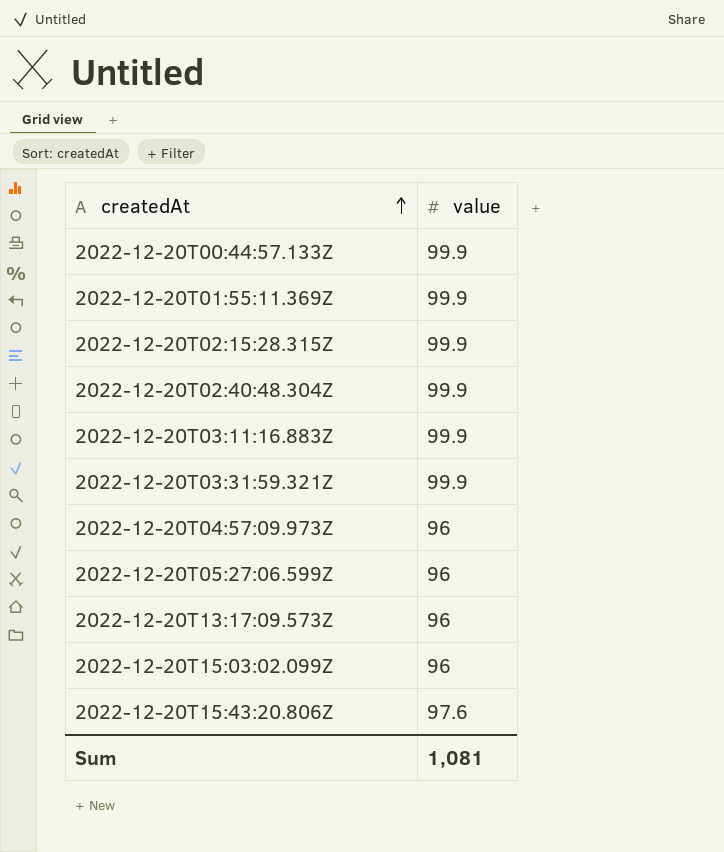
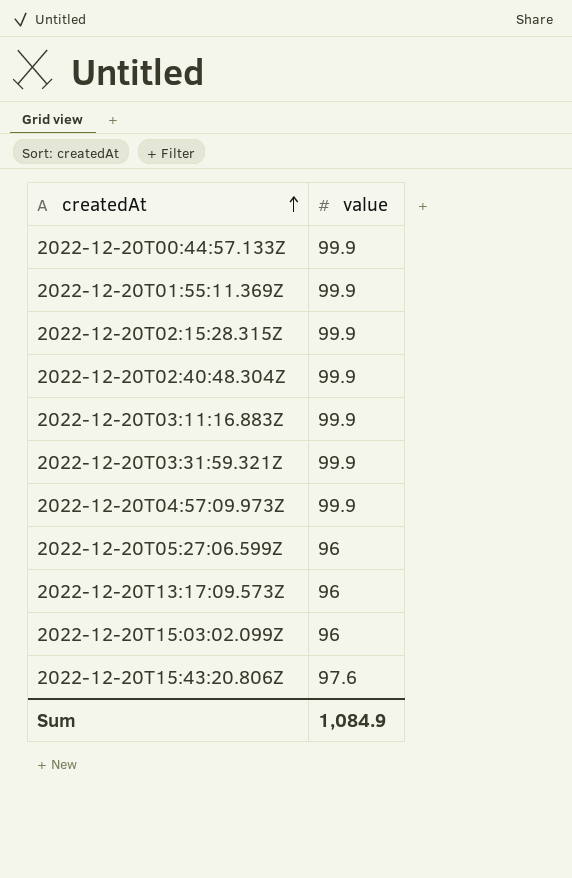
2022-12-20T04:57:09.973Z | value: 96 -> 99.9
Sum | value: 1,081 -> 1,084.9

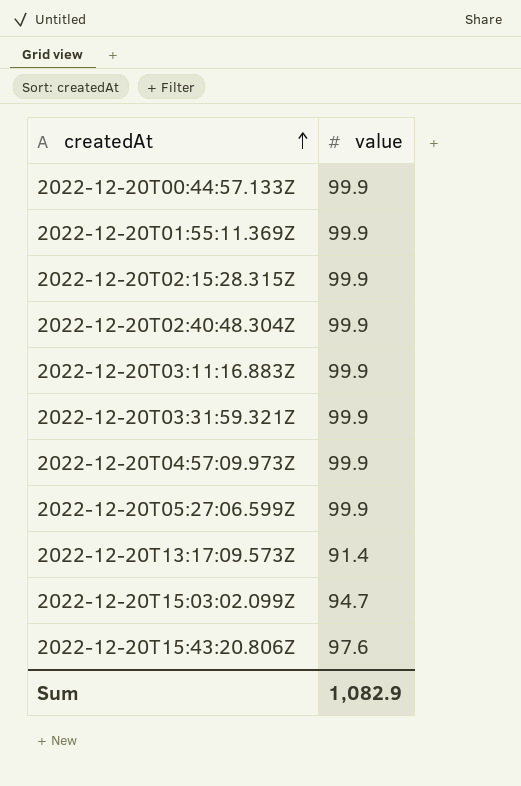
2022-12-20T05:27:06.599Z | value: 96 -> 99.9
2022-12-20T13:17:09.573Z | value: 96 -> 91.4
2022-12-20T15:03:02.099Z | value: 96 -> 94.7
Sum | value: 1,084.9 -> 1,082.9

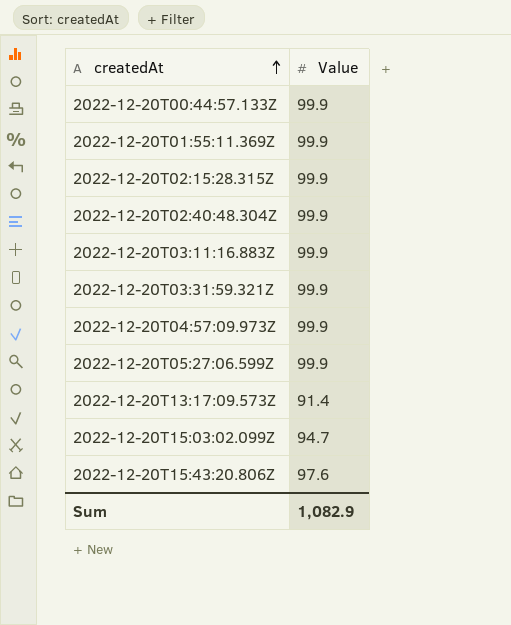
column name: value -> Value

